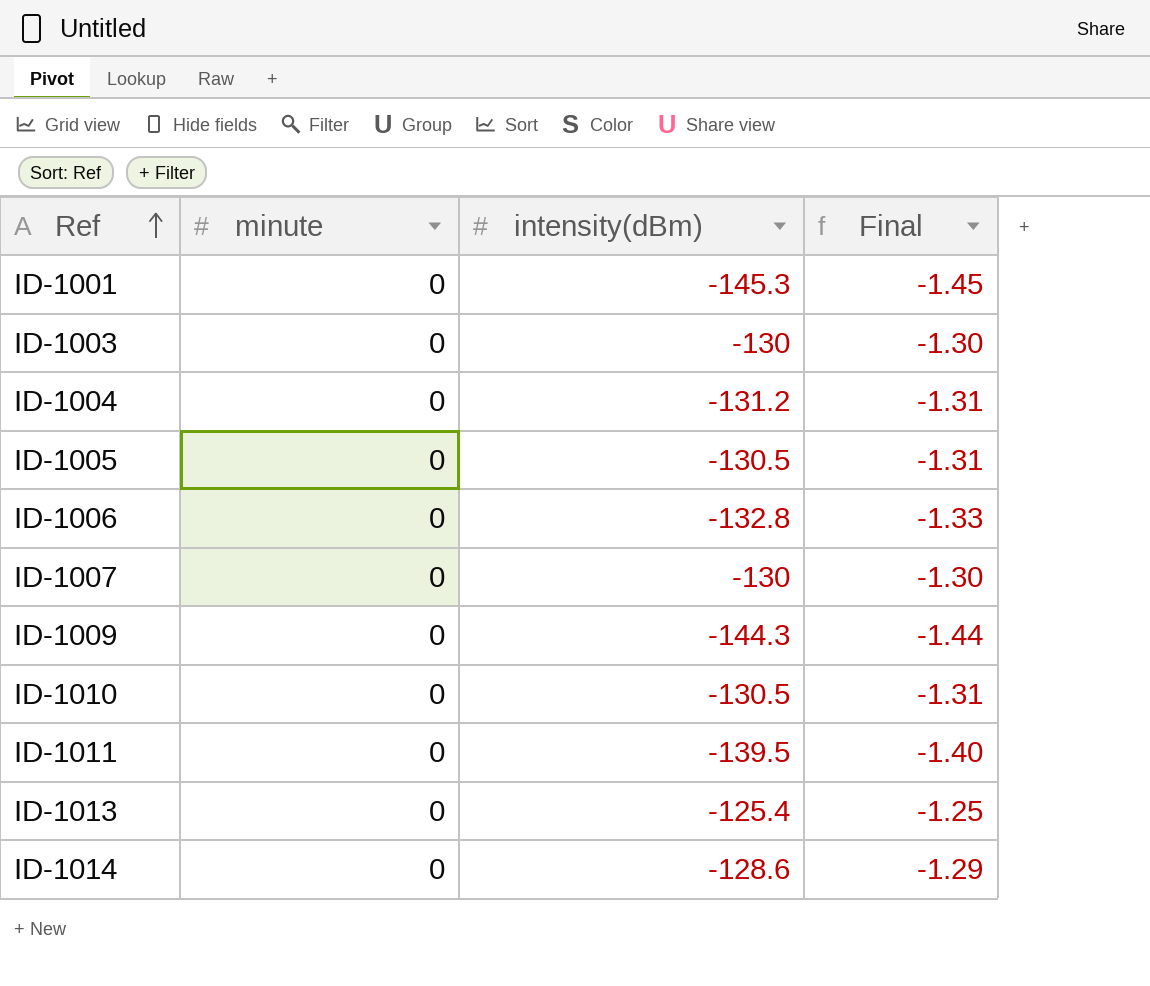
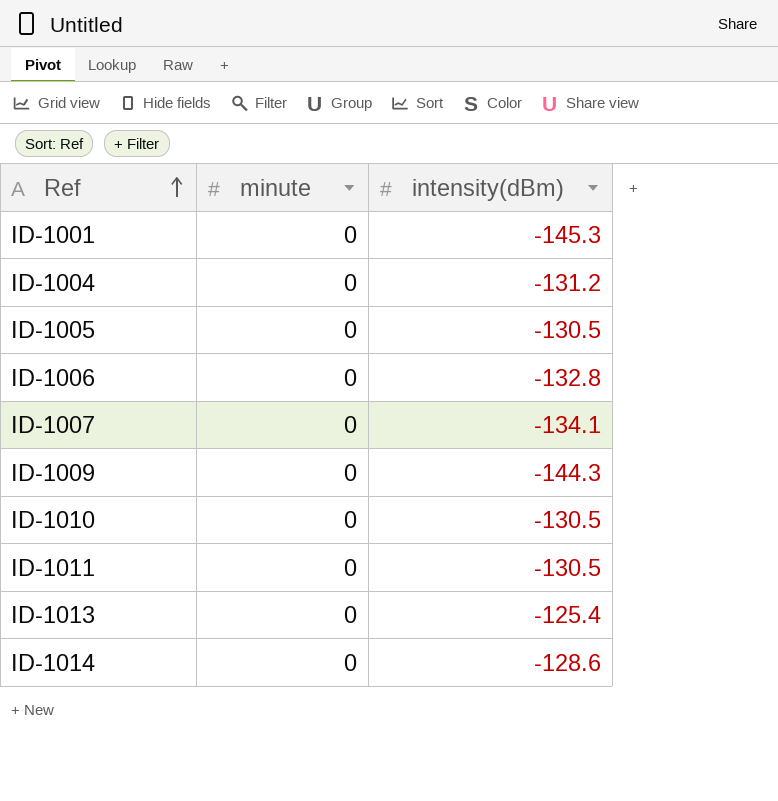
column Final | formula: [intensity(dBm)] * 0.01 -> none
row ID-1003: 0 | -130 | -1.30 -> none
ID-1007 | intensity(dBm): -130 -> -134.1
ID-1011 | intensity(dBm): -139.5 -> -130.5

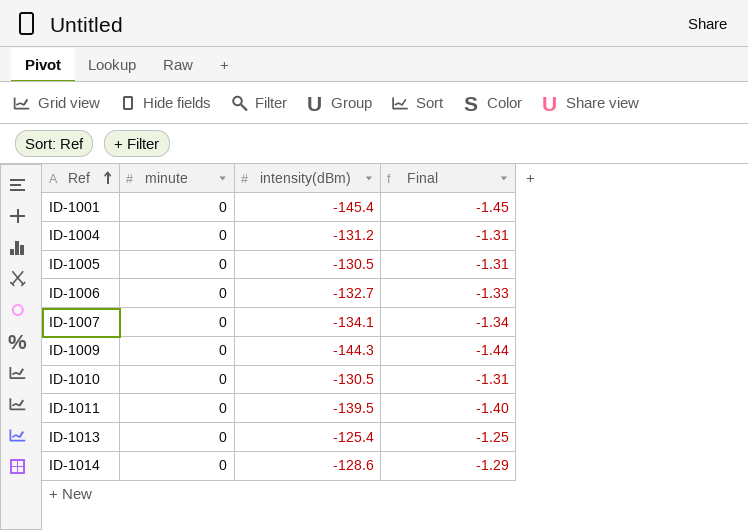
column Final | formula: none -> [intensity(dBm)] * 0.01
ID-1001 | intensity(dBm): -145.3 -> -145.4
ID-1006 | intensity(dBm): -132.8 -> -132.7
ID-1011 | intensity(dBm): -130.5 -> -139.5

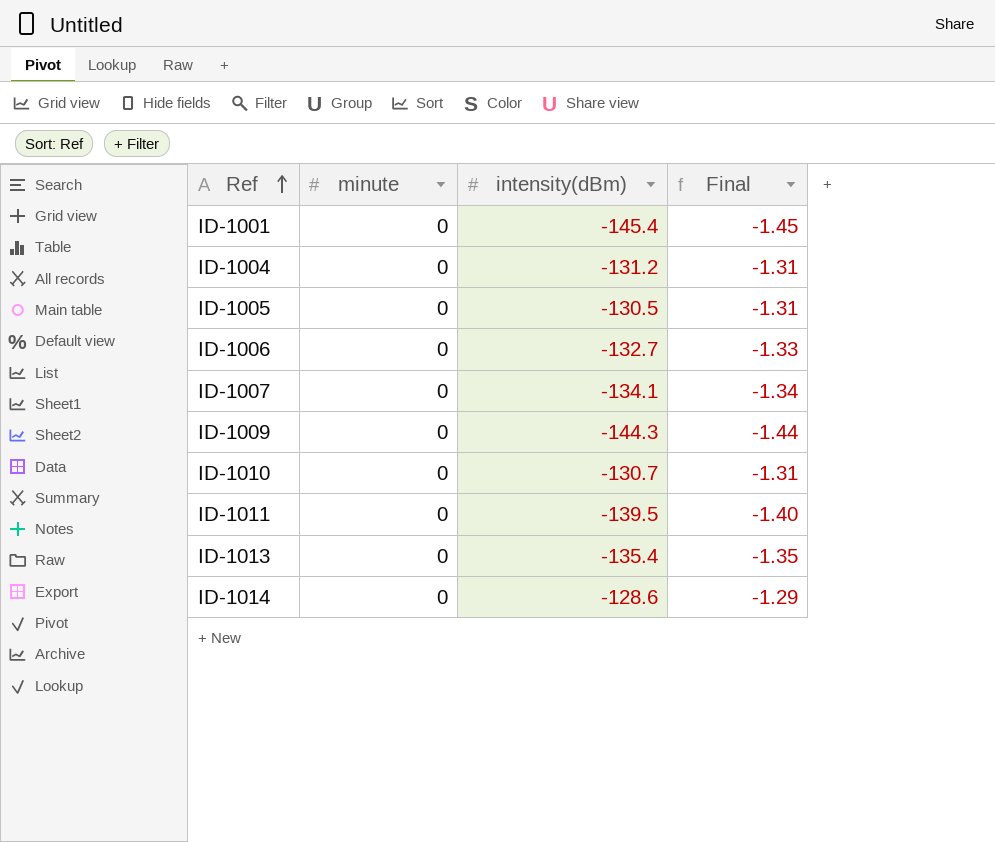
ID-1010 | intensity(dBm): -130.5 -> -130.7
ID-1013 | intensity(dBm): -125.4 -> -135.4
ID-1013 | Final: -1.25 -> -1.35

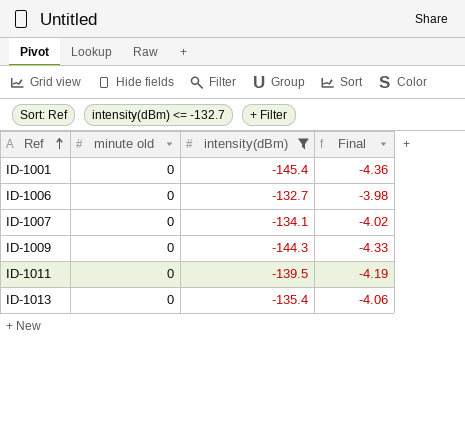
filter: none -> intensity(dBm) <= -132.7
column name: minute -> minute old
column Final | formula: [intensity(dBm)] * 0.01 -> [intensity(dBm)] * 0.03

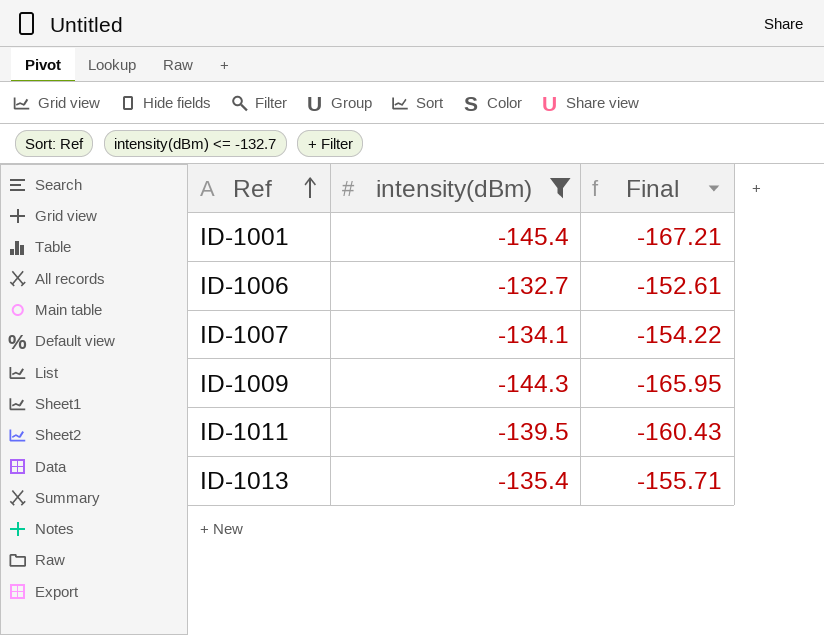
column minute old | position: 2 -> none
column Final | formula: [intensity(dBm)] * 0.03 -> [intensity(dBm)] * 1.15

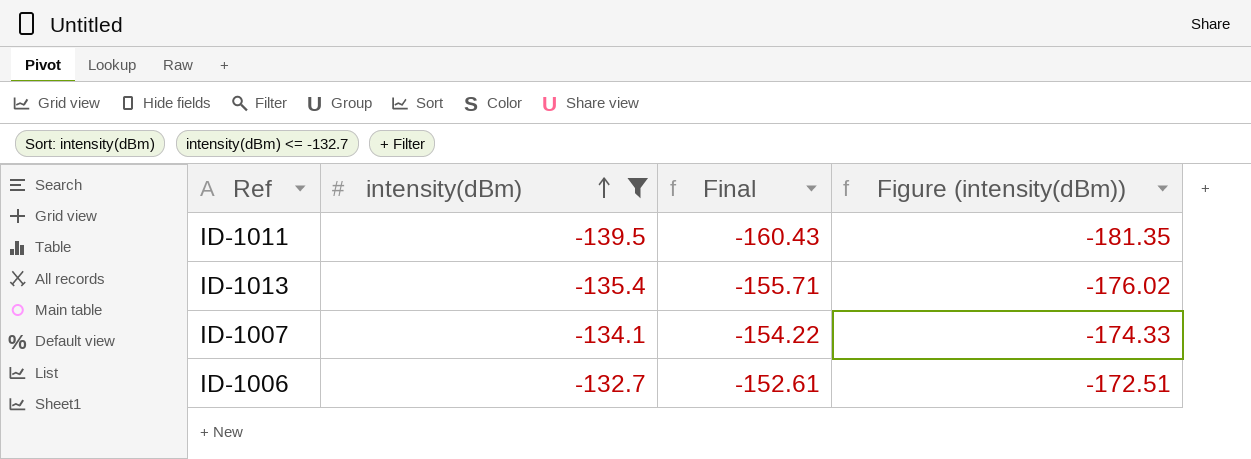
row order: Ref ascending -> intensity(dBm) ascending
column Figure (intensity(dBm)) | formula: none -> [intensity(dBm)] * 1.3
row ID-1001: -145.4 | -167.21 -> none
row ID-1009: -144.3 | -165.95 -> none

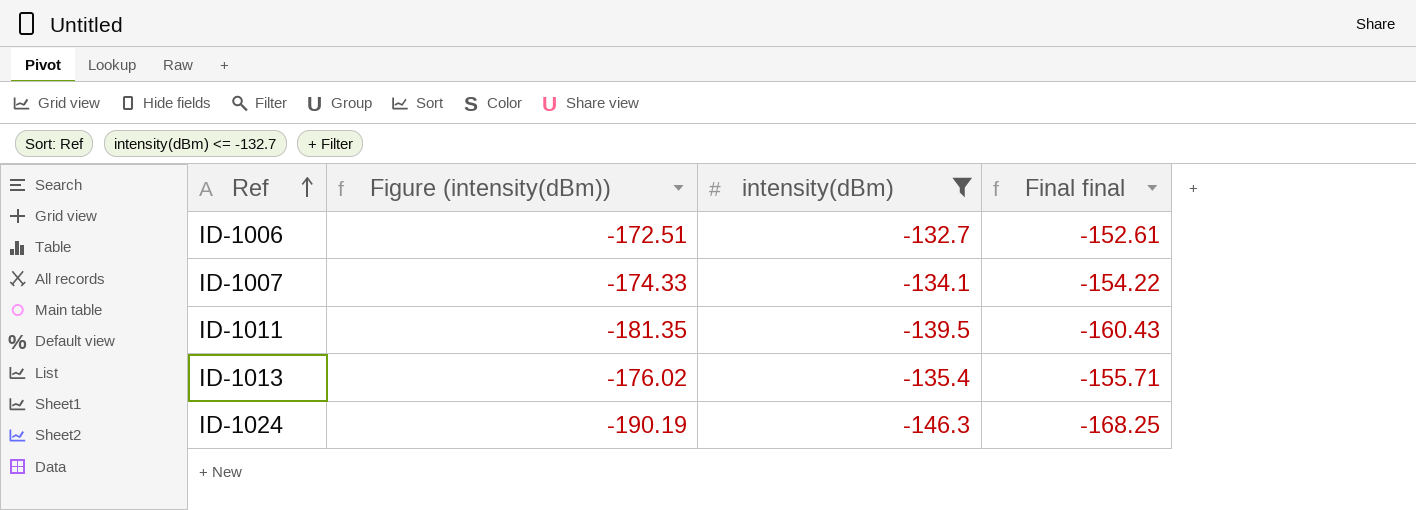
row order: intensity(dBm) ascending -> Ref ascending
column Figure (intensity(dBm)) | position: 4 -> 2
column name: Final -> Final final
row ID-1024: none -> -190.19 | -146.3 | -168.25

